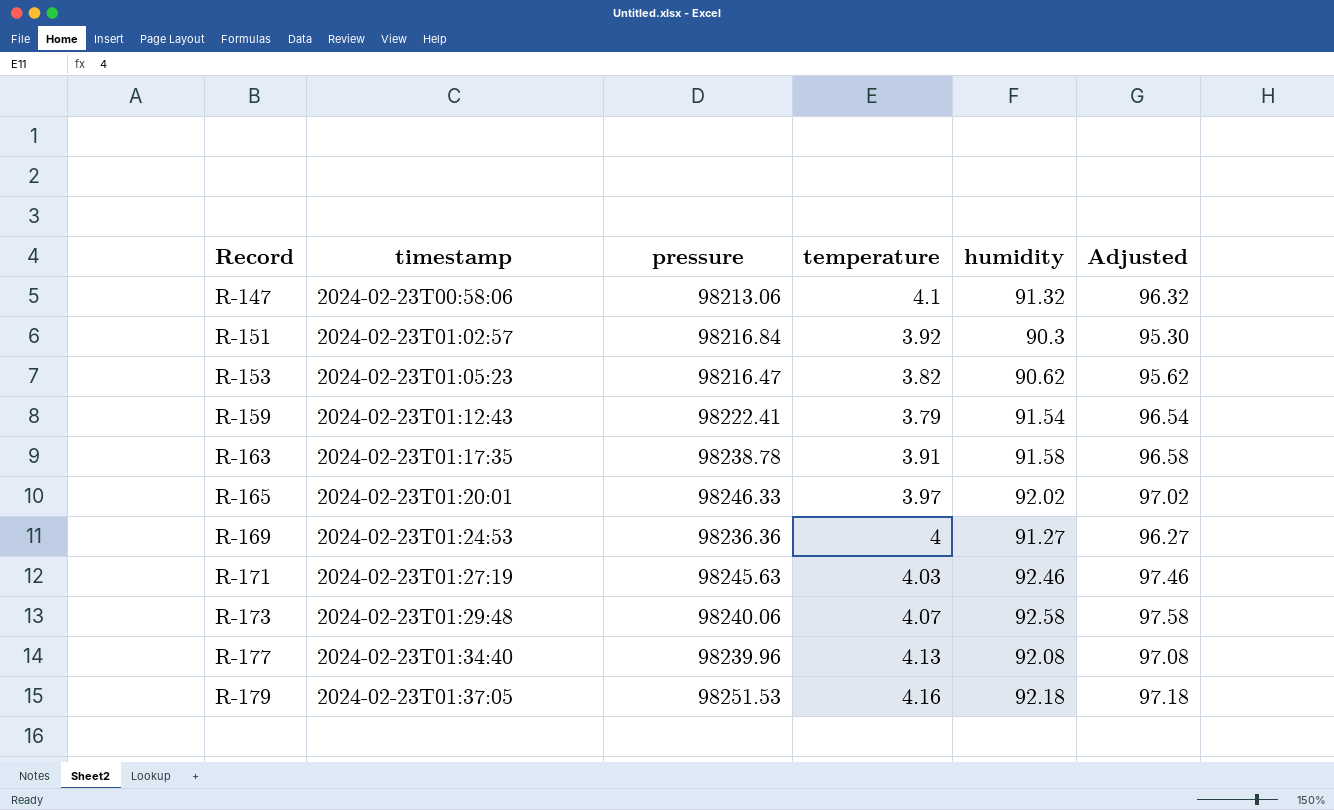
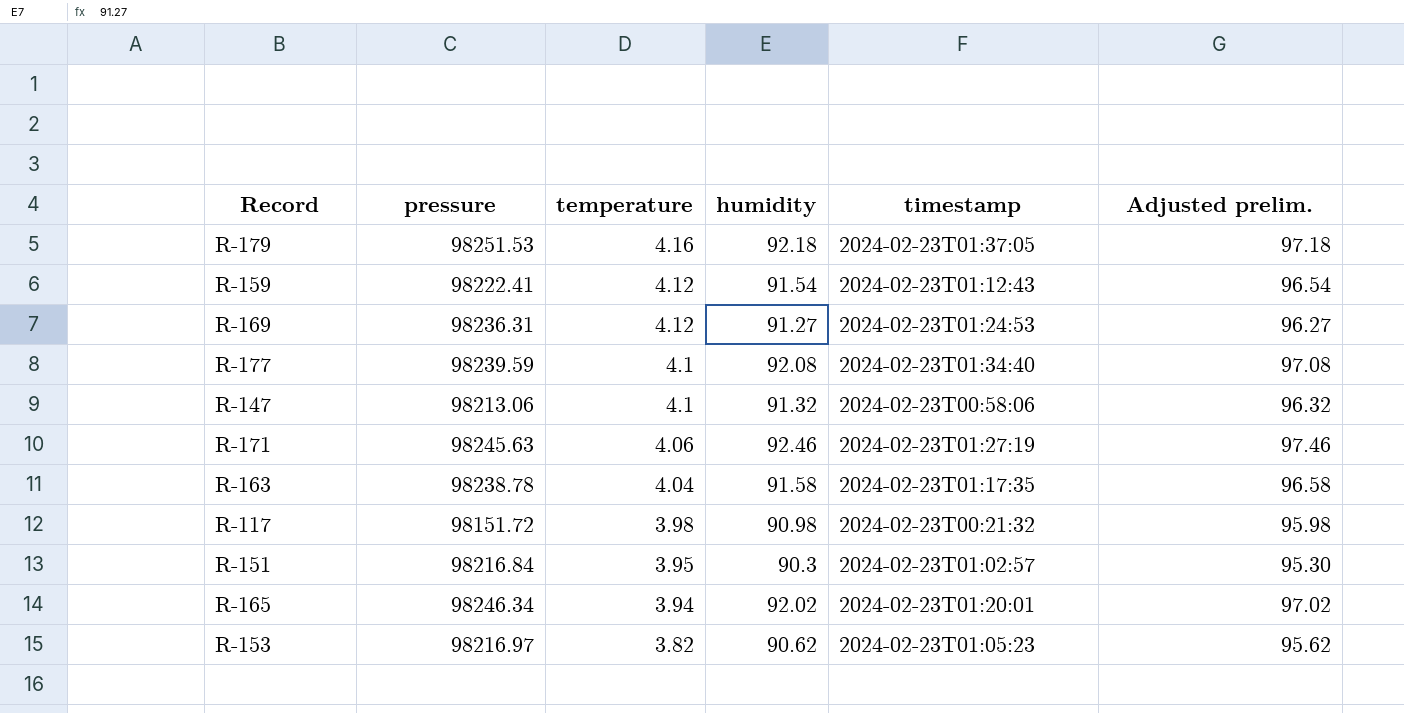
row order: Record ascending -> temperature descending
column timestamp | position: 2 -> 5
column name: Adjusted -> Adjusted prelim.
row R-173: 2024-02-23T01:29:48 | 98240.06 | 4.07 | 92.58 | 97.58 -> none
R-159 | temperature: 3.79 -> 4.12
R-169 | pressure: 98236.36 -> 98236.31
R-169 | temperature: 4 -> 4.12
R-177 | pressure: 98239.96 -> 98239.59
R-177 | temperature: 4.13 -> 4.1
R-171 | temperature: 4.03 -> 4.06
R-163 | temperature: 3.91 -> 4.04
row R-117: none -> 98151.72 | 3.98 | 90.98 | 2024-02-23T00:21:32 | 95.98
R-151 | temperature: 3.92 -> 3.95
R-165 | pressure: 98246.33 -> 98246.34
R-165 | temperature: 3.97 -> 3.94
R-153 | pressure: 98216.47 -> 98216.97

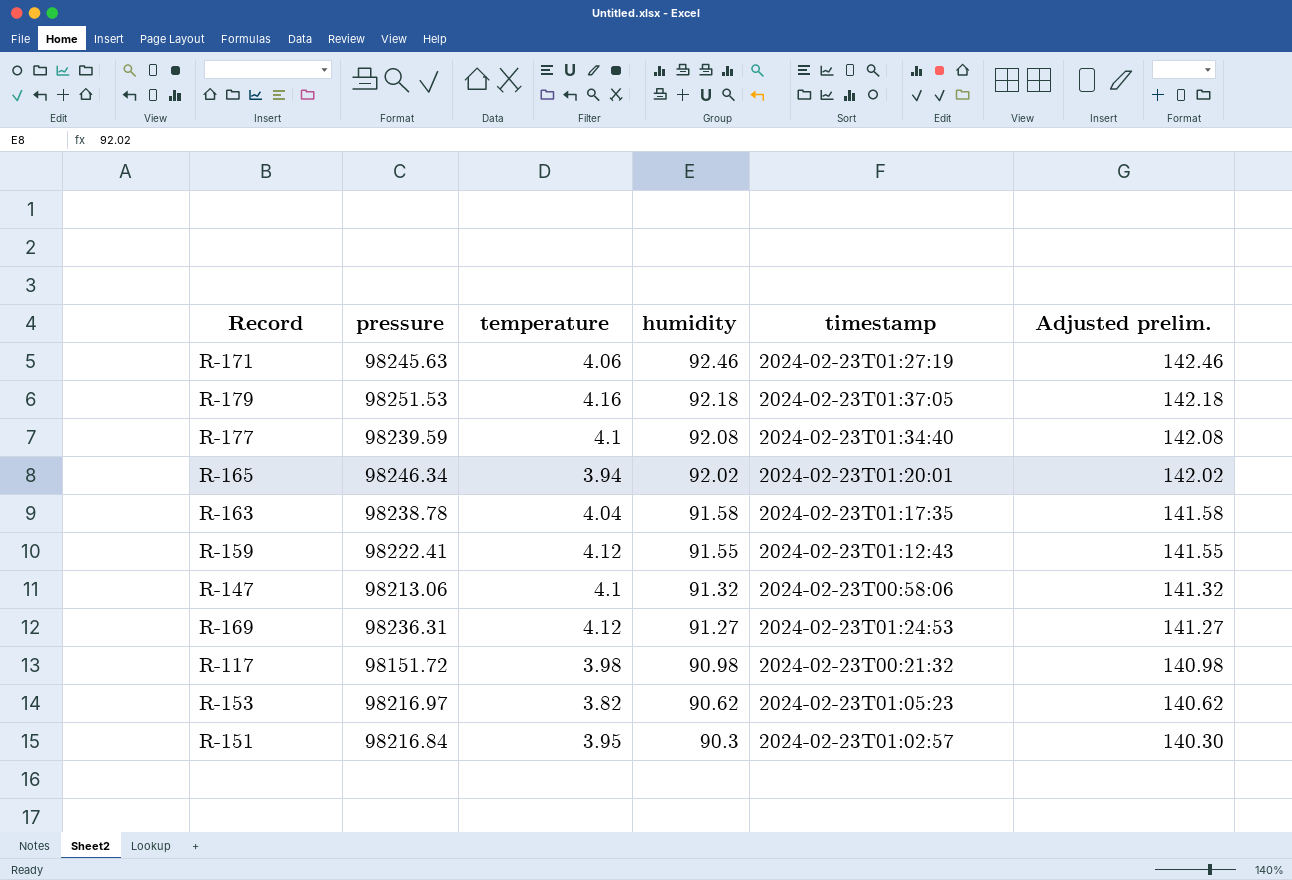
row order: temperature descending -> humidity descending
column Adjusted prelim. | formula: [humidity] + 5 -> [humidity] + 50
R-159 | humidity: 91.54 -> 91.55

